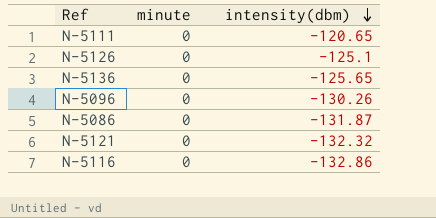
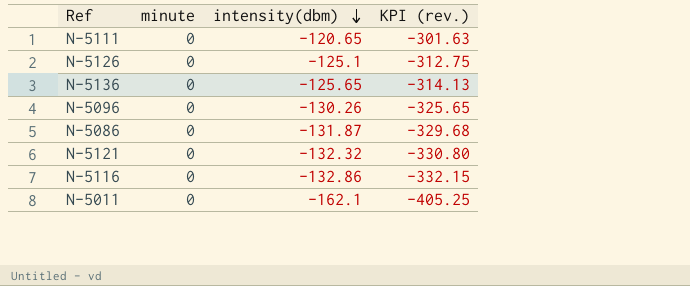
column KPI (rev.) | formula: none -> [intensity(dbm)] * 2.5
row N-5011: none -> 0 | -162.1 | -405.25

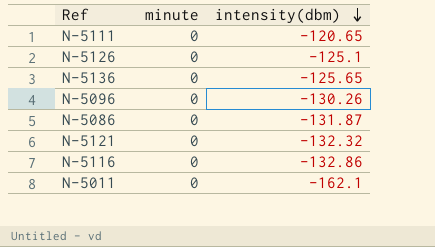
column KPI (rev.) | formula: [intensity(dbm)] * 2.5 -> none

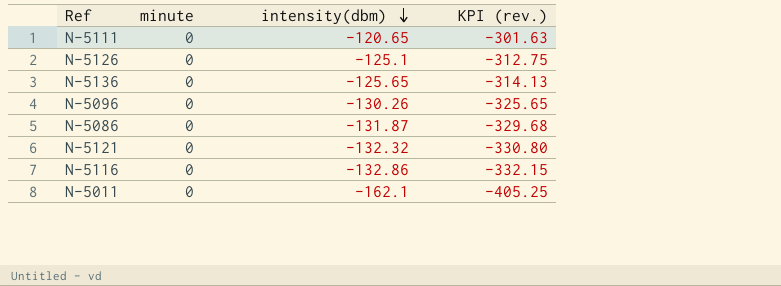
column KPI (rev.) | formula: none -> [intensity(dbm)] * 2.5

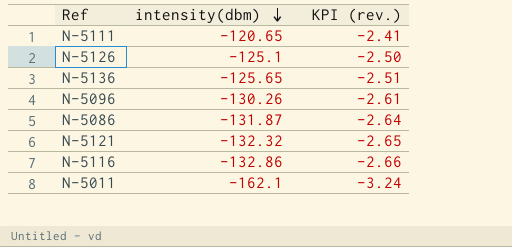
column minute | position: 2 -> none
column KPI (rev.) | formula: [intensity(dbm)] * 2.5 -> [intensity(dbm)] * 0.02

